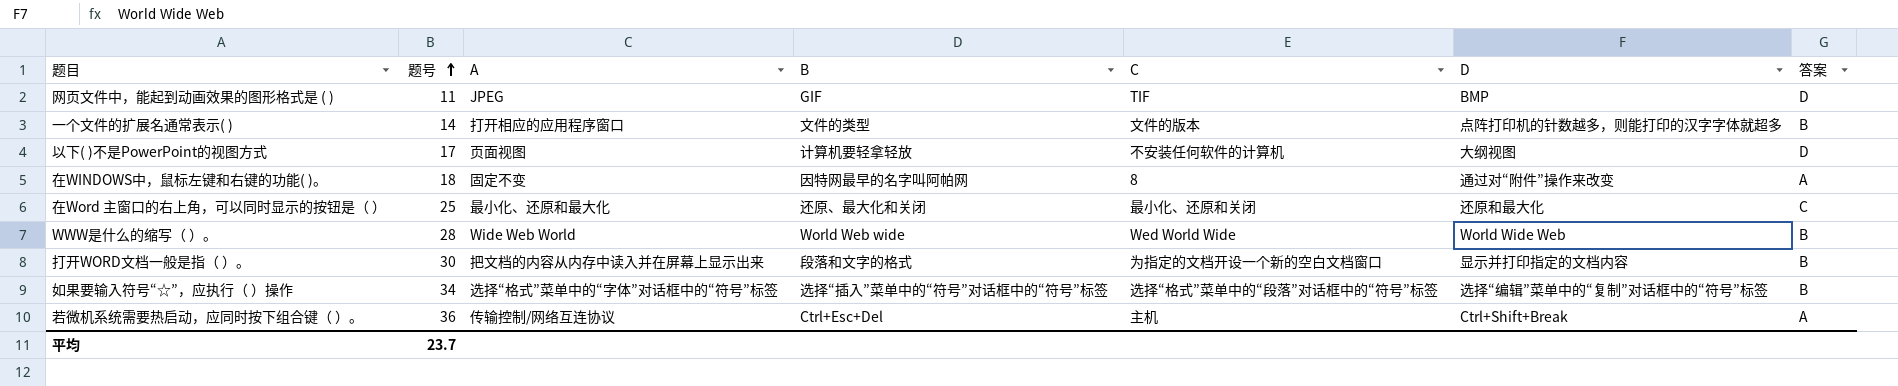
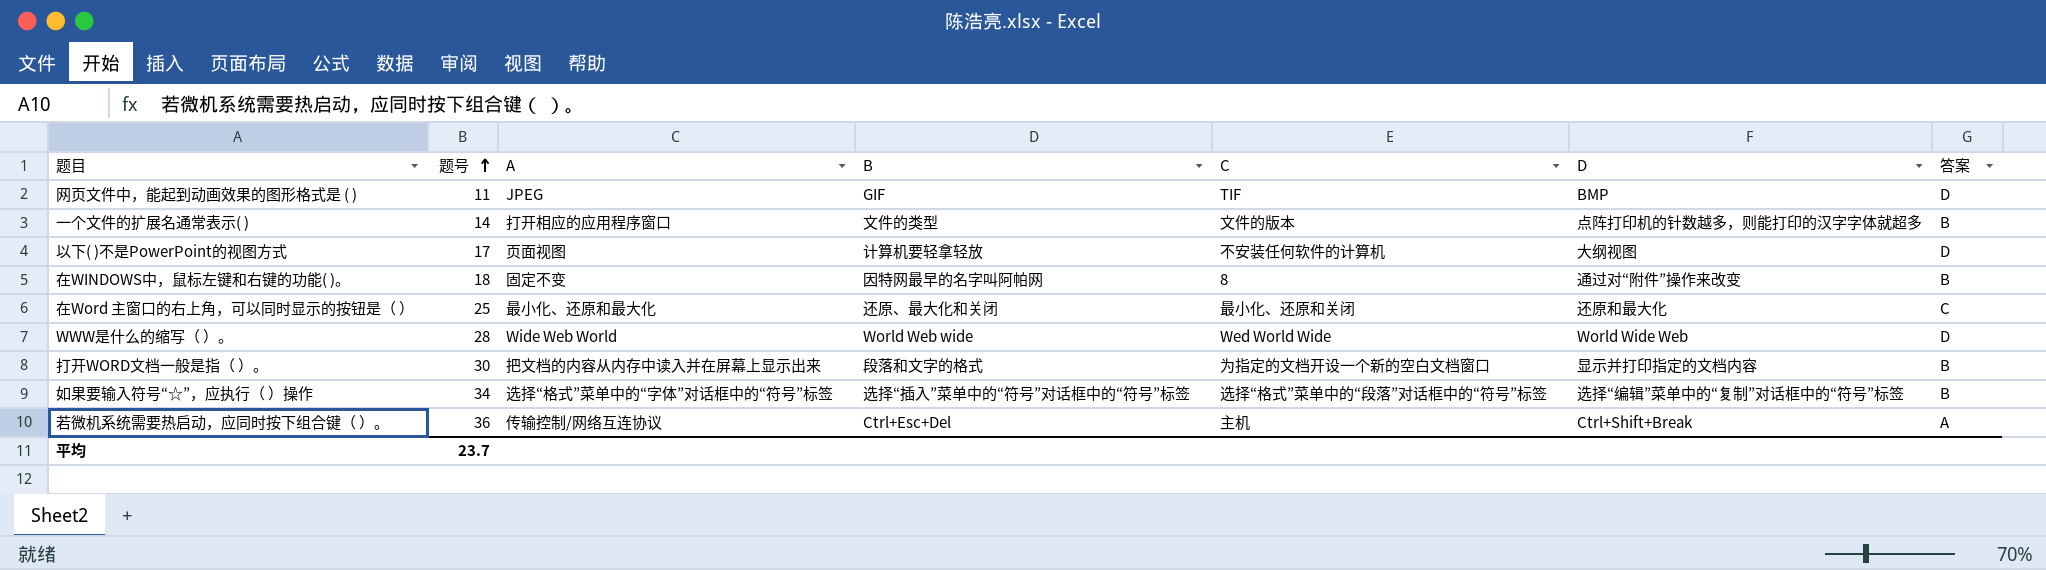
在WINDOWS中，鼠标左键和右键的功能( )。 | 答案: A -> B
WWW是什么的缩写（ ）。 | 答案: B -> D

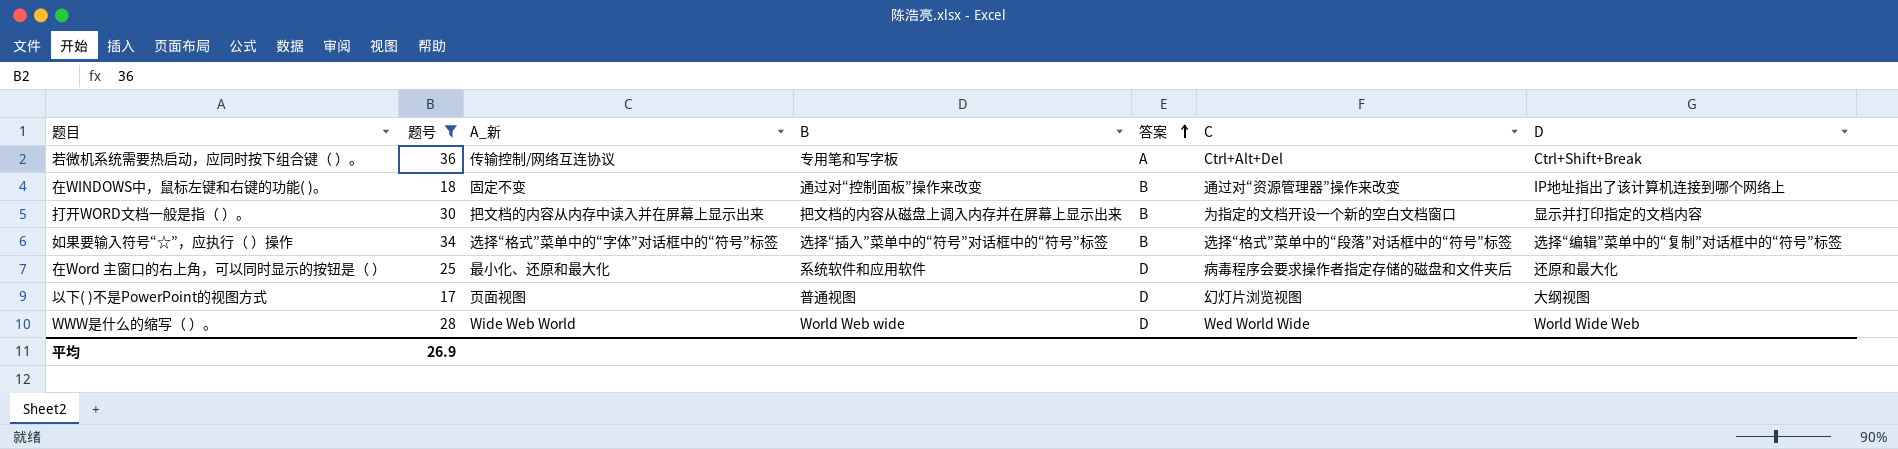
filter: none -> 题号 >= 17
row order: 题号 ascending -> 答案 ascending
column name: A -> A_新
column 答案 | position: 7 -> 5
若微机系统需要热启动，应同时按下组合键（ ）。 | B: Ctrl+Esc+Del -> 专用笔和写字板
若微机系统需要热启动，应同时按下组合键（ ）。 | C: 主机 -> Ctrl+Alt+Del
在WINDOWS中，鼠标左键和右键的功能( )。 | B: 因特网最早的名字叫阿帕网 -> 通过对“控制面板”操作来改变
在WINDOWS中，鼠标左键和右键的功能( )。 | C: 8 -> 通过对“资源管理器”操作来改变
在WINDOWS中，鼠标左键和右键的功能( )。 | D: 通过对“附件”操作来改变 -> IP地址指出了该计算机连接到哪个网络上
打开WORD文档一般是指（ ）。 | B: 段落和文字的格式 -> 把文档的内容从磁盘上调入内存并在屏幕上显示出来
在Word 主窗口的右上角，可以同时显示的按钮是（ ） | B: 还原、最大化和关闭 -> 系统软件和应用软件
在Word 主窗口的右上角，可以同时显示的按钮是（ ） | 答案: C -> D
在Word 主窗口的右上角，可以同时显示的按钮是（ ） | C: 最小化、还原和关闭 -> 病毒程序会要求操作者指定存储的磁盘和文件夹后
以下( )不是PowerPoint的视图方式 | B: 计算机要轻拿轻放 -> 普通视图
以下( )不是PowerPoint的视图方式 | C: 不安装任何软件的计算机 -> 幻灯片浏览视图
平均 | 题号: 23.7 -> 26.9

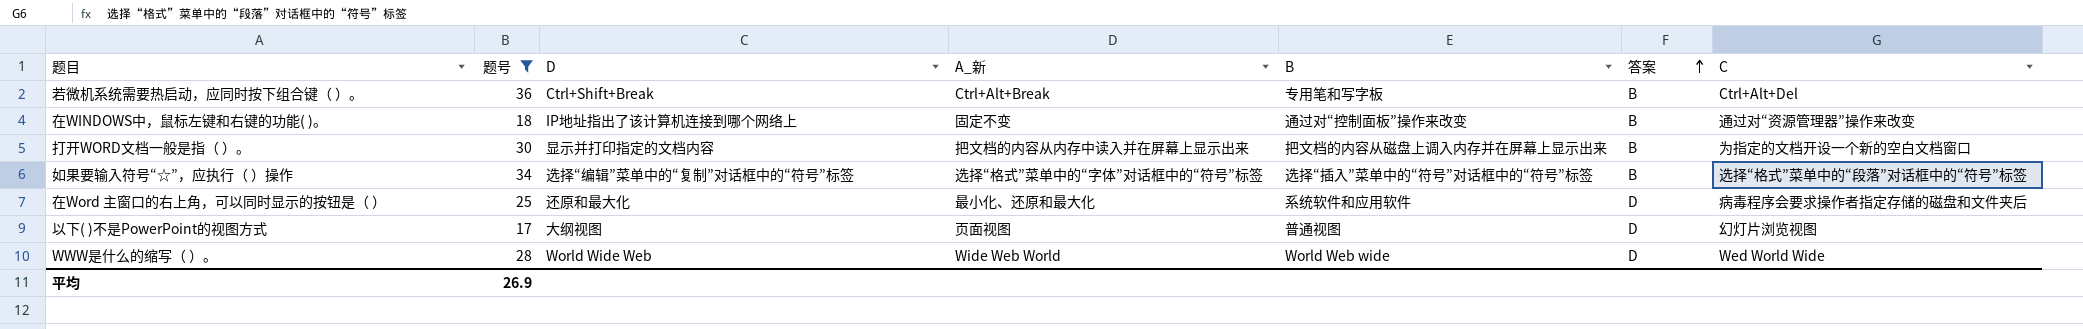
column D | position: 7 -> 3
若微机系统需要热启动，应同时按下组合键（ ）。 | A_新: 传输控制/网络互连协议 -> Ctrl+Alt+Break
若微机系统需要热启动，应同时按下组合键（ ）。 | 答案: A -> B

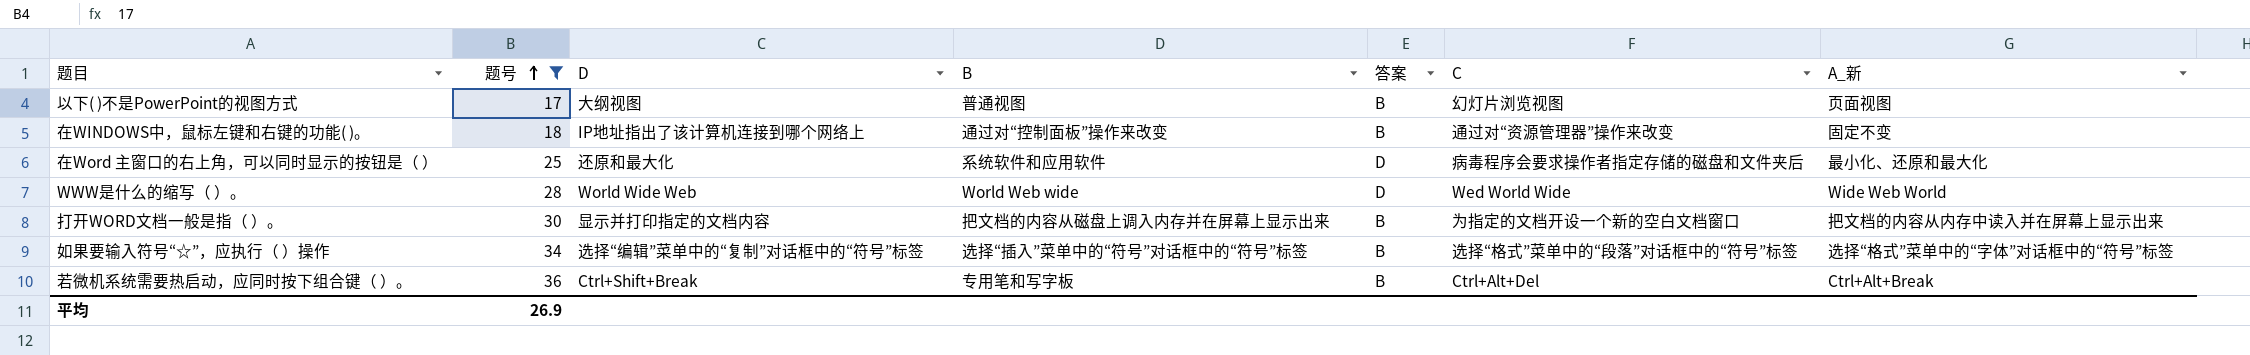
row order: 答案 ascending -> 题号 ascending
column A_新 | position: 4 -> 7
以下( )不是PowerPoint的视图方式 | 答案: D -> B

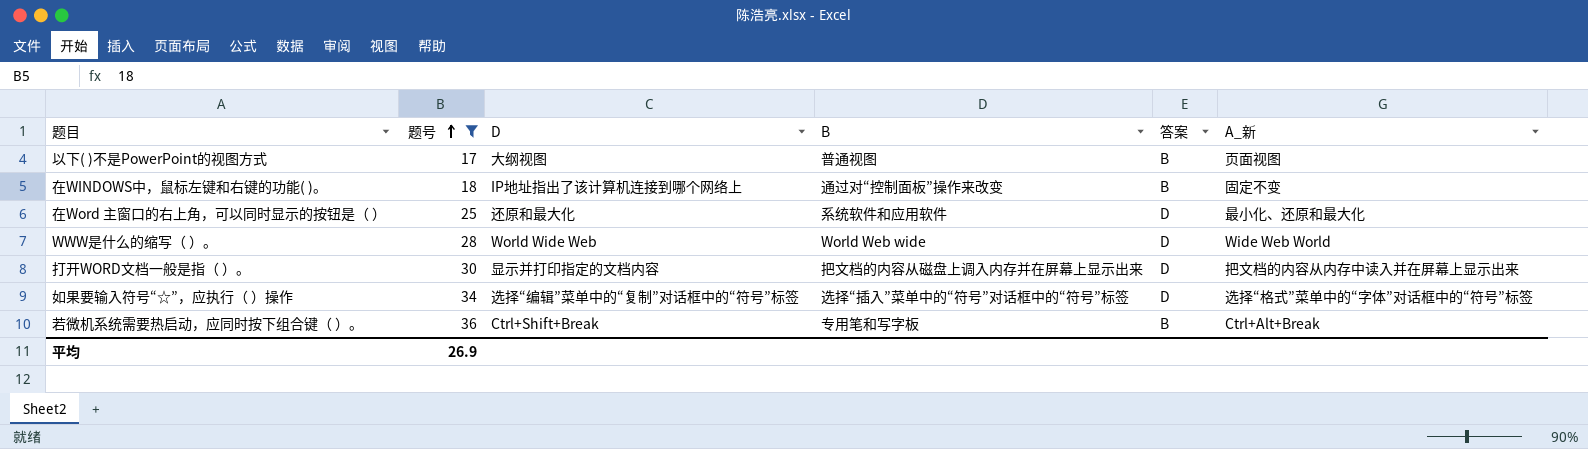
column C | position: 6 -> none
打开WORD文档一般是指（ ）。 | 答案: B -> D
如果要输入符号“☆”，应执行（ ）操作 | 答案: B -> D

